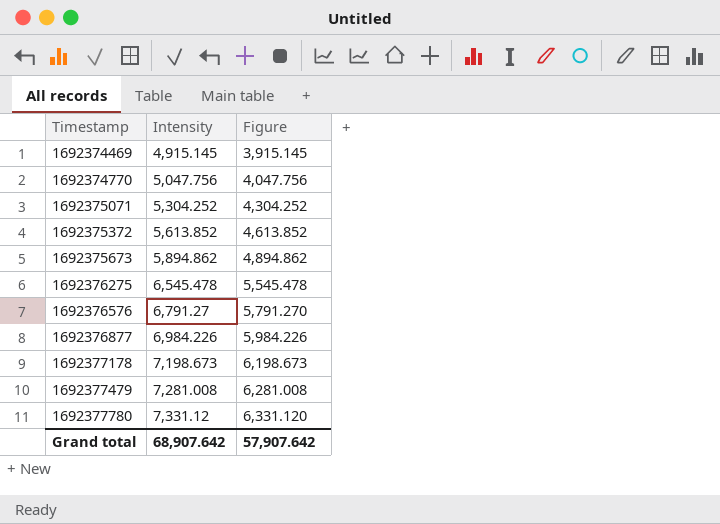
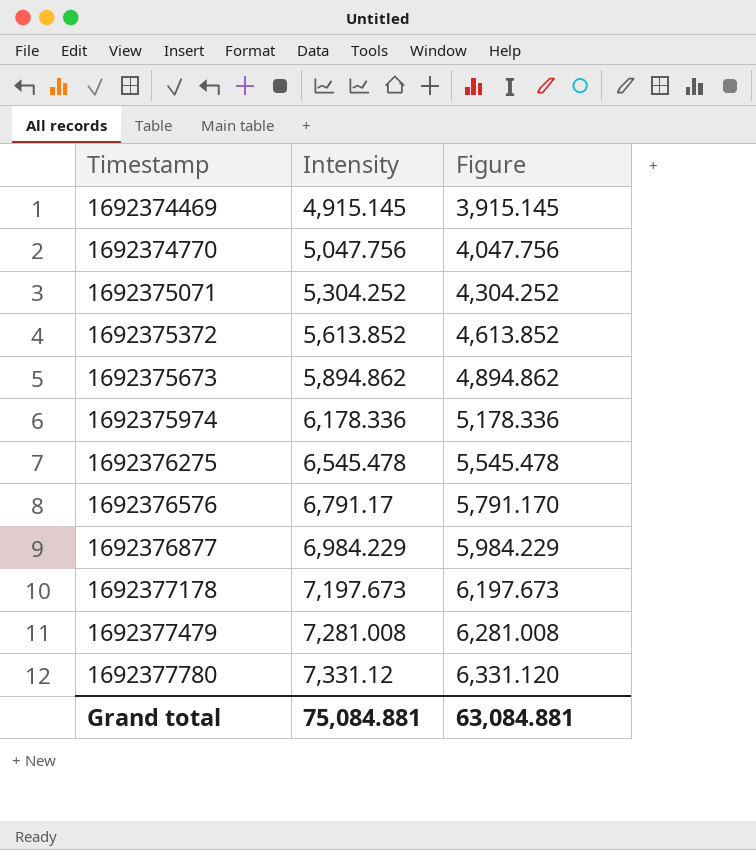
row 1692375974: none -> 6,178.336 | 5,178.336
1692376576 | Intensity: 6,791.27 -> 6,791.17
1692376576 | Figure: 5,791.270 -> 5,791.170
1692376877 | Intensity: 6,984.226 -> 6,984.229
1692376877 | Figure: 5,984.226 -> 5,984.229
1692377178 | Intensity: 7,198.673 -> 7,197.673
1692377178 | Figure: 6,198.673 -> 6,197.673
Grand total | Intensity: 68,907.642 -> 75,084.881
Grand total | Figure: 57,907.642 -> 63,084.881

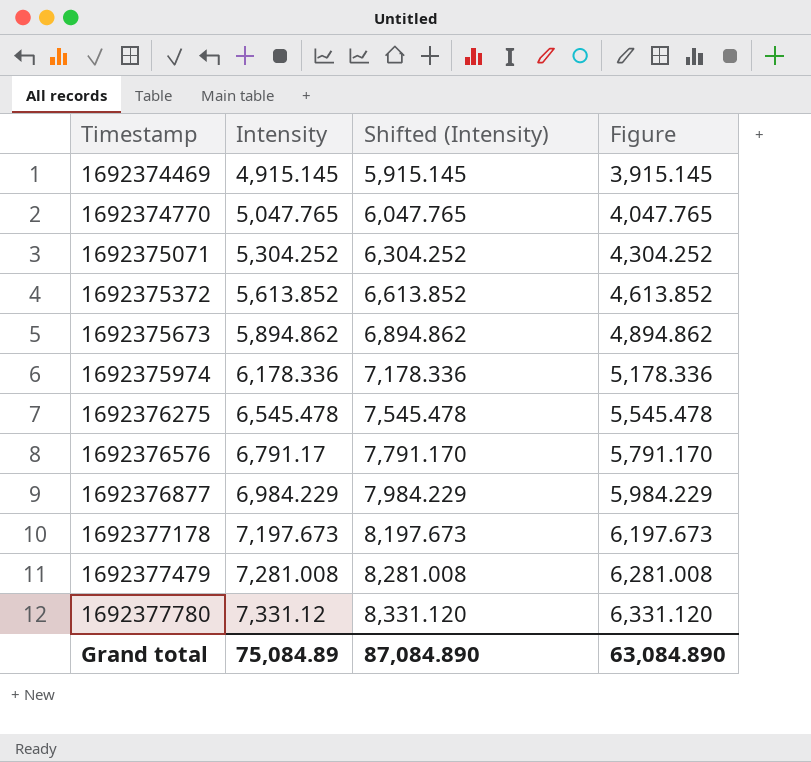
column Shifted (Intensity) | formula: none -> [Intensity] + 1000
1692374770 | Intensity: 5,047.756 -> 5,047.765
1692374770 | Figure: 4,047.756 -> 4,047.765
Grand total | Intensity: 75,084.881 -> 75,084.89
Grand total | Figure: 63,084.881 -> 63,084.890

